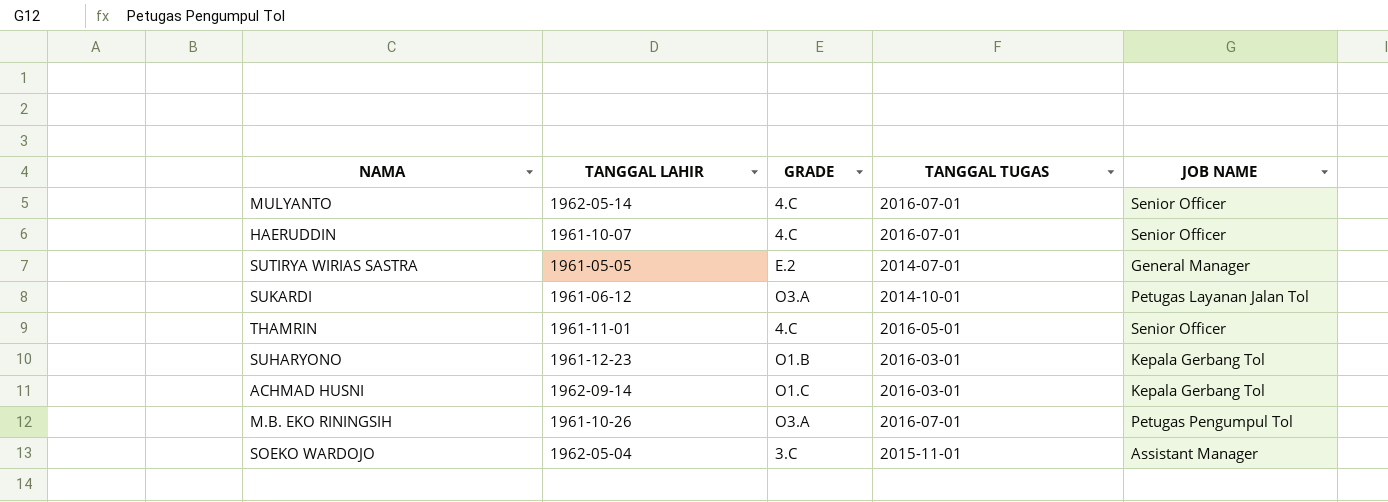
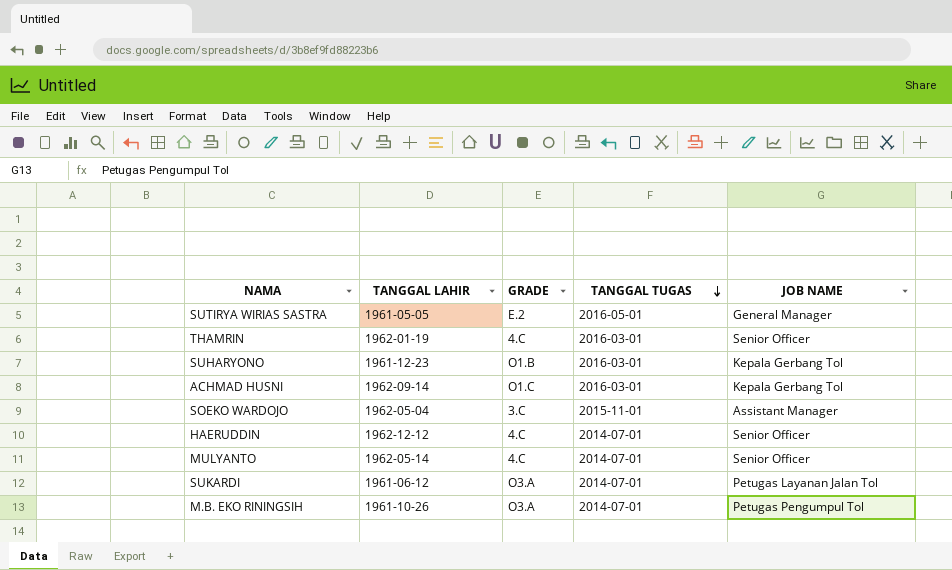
row order: none -> TANGGAL TUGAS descending
SUTIRYA WIRIAS SASTRA | TANGGAL TUGAS: 2014-07-01 -> 2016-05-01
THAMRIN | TANGGAL LAHIR: 1961-11-01 -> 1962-01-19
THAMRIN | TANGGAL TUGAS: 2016-05-01 -> 2016-03-01
HAERUDDIN | TANGGAL LAHIR: 1961-10-07 -> 1962-12-12
HAERUDDIN | TANGGAL TUGAS: 2016-07-01 -> 2014-07-01
MULYANTO | TANGGAL TUGAS: 2016-07-01 -> 2014-07-01
SUKARDI | TANGGAL TUGAS: 2014-10-01 -> 2014-07-01
M.B. EKO RININGSIH | TANGGAL TUGAS: 2016-07-01 -> 2014-07-01

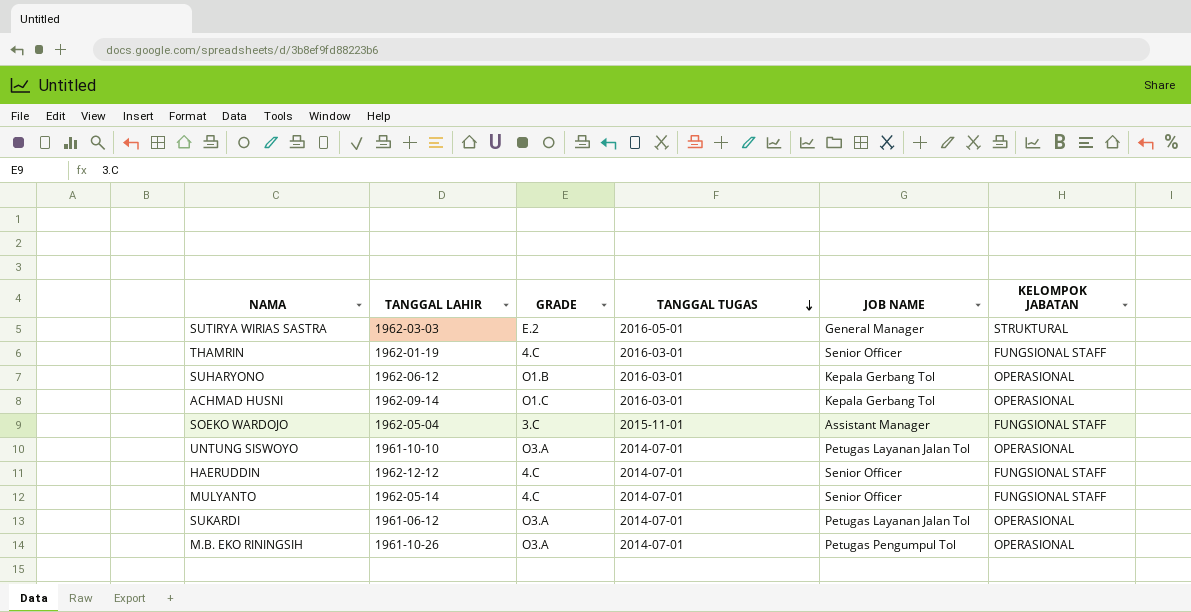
column KELOMPOK JABATAN | position: none -> 6
SUTIRYA WIRIAS SASTRA | TANGGAL LAHIR: 1961-05-05 -> 1962-03-03
SUHARYONO | TANGGAL LAHIR: 1961-12-23 -> 1962-06-12
row UNTUNG SISWOYO: none -> 1961-10-10 | O3.A | 2014-07-01 | Petugas Layanan Jalan Tol | OPERASIONAL

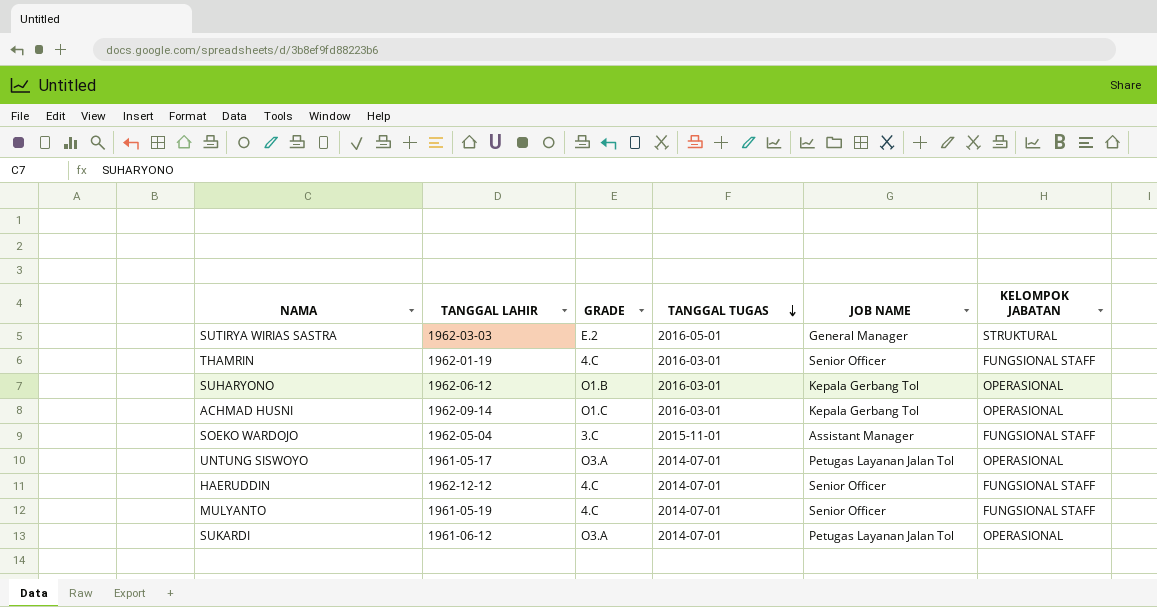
row M.B. EKO RININGSIH: 1961-10-26 | O3.A | 2014-07-01 | Petugas Pengumpul Tol | OPERASIONAL -> none
UNTUNG SISWOYO | TANGGAL LAHIR: 1961-10-10 -> 1961-05-17
MULYANTO | TANGGAL LAHIR: 1962-05-14 -> 1961-05-19

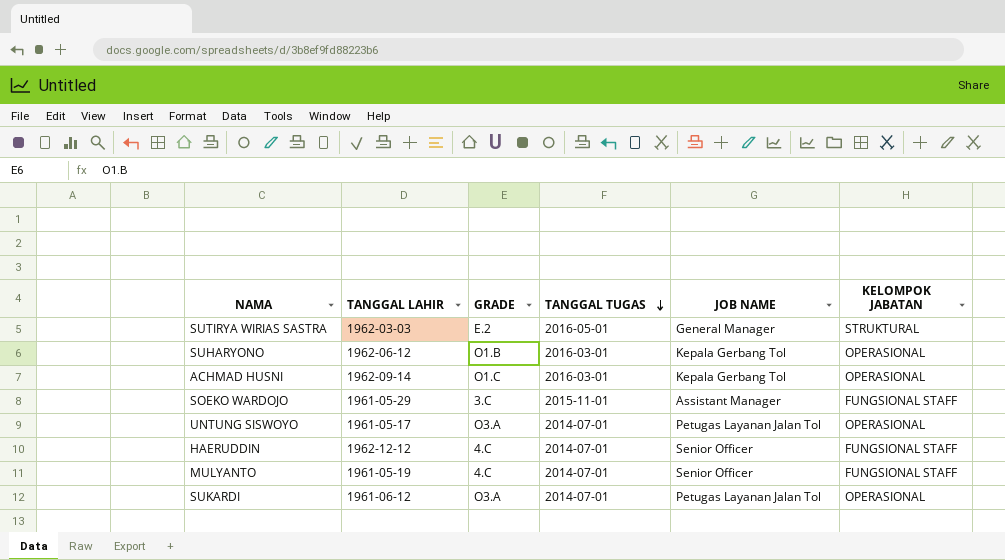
row THAMRIN: 1962-01-19 | 4.C | 2016-03-01 | Senior Officer | FUNGSIONAL STAFF -> none
SOEKO WARDOJO | TANGGAL LAHIR: 1962-05-04 -> 1961-05-29

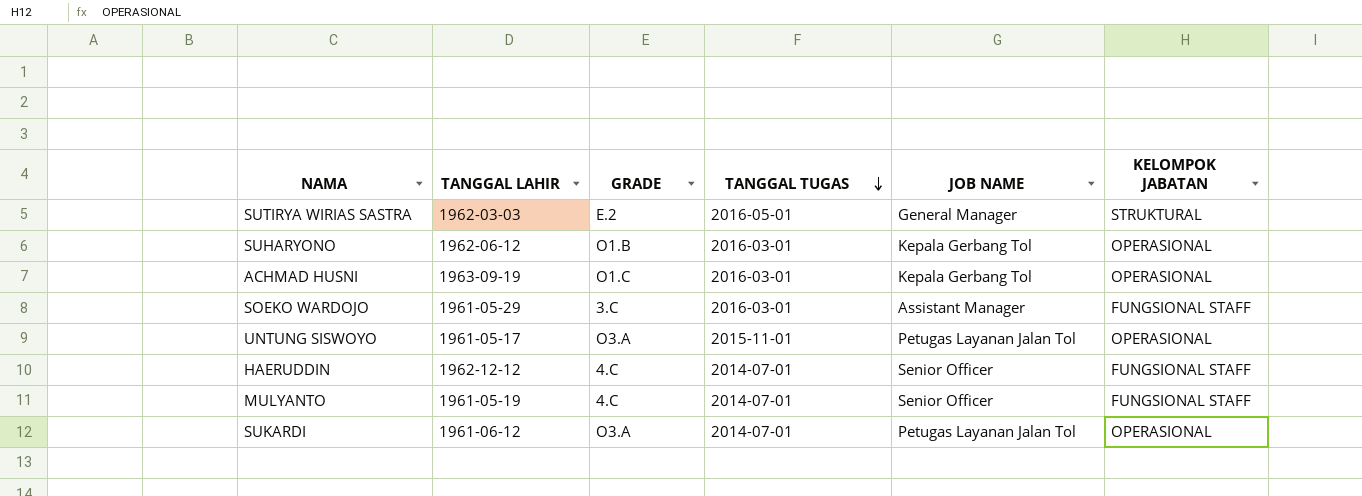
ACHMAD HUSNI | TANGGAL LAHIR: 1962-09-14 -> 1963-09-19
SOEKO WARDOJO | TANGGAL TUGAS: 2015-11-01 -> 2016-03-01
UNTUNG SISWOYO | TANGGAL TUGAS: 2014-07-01 -> 2015-11-01

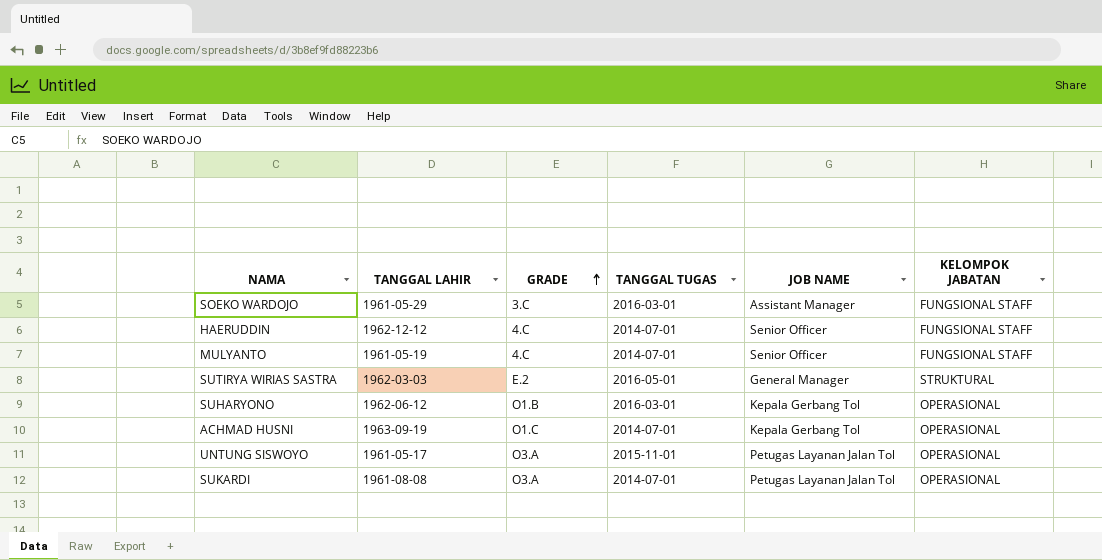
row order: TANGGAL TUGAS descending -> GRADE ascending
ACHMAD HUSNI | TANGGAL TUGAS: 2016-03-01 -> 2014-07-01
SUKARDI | TANGGAL LAHIR: 1961-06-12 -> 1961-08-08

